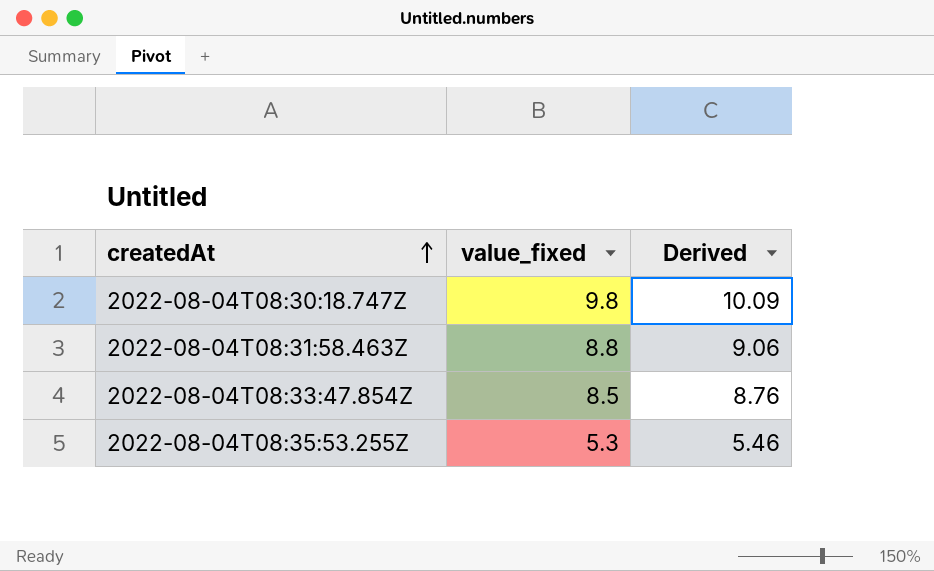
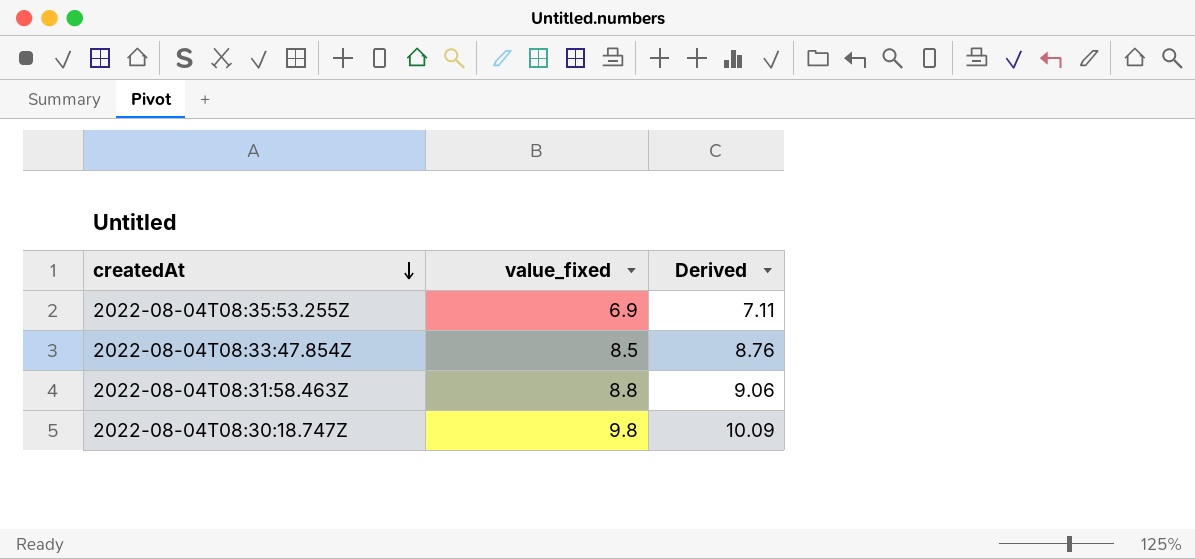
row order: createdAt ascending -> createdAt descending
2022-08-04T08:35:53.255Z | value_fixed: 5.3 -> 6.9
2022-08-04T08:35:53.255Z | Derived: 5.46 -> 7.11

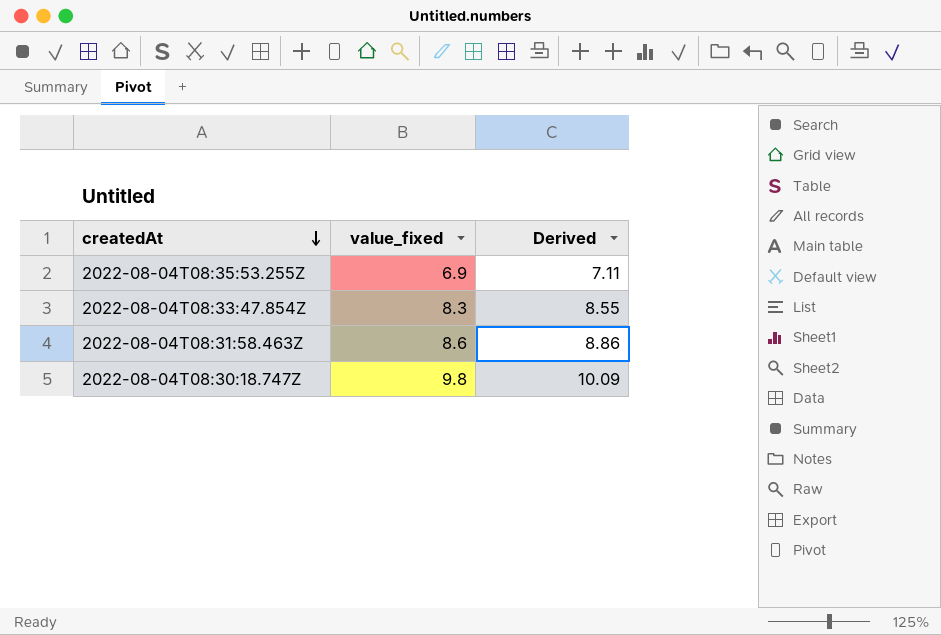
2022-08-04T08:33:47.854Z | value_fixed: 8.5 -> 8.3
2022-08-04T08:33:47.854Z | Derived: 8.76 -> 8.55
2022-08-04T08:31:58.463Z | value_fixed: 8.8 -> 8.6
2022-08-04T08:31:58.463Z | Derived: 9.06 -> 8.86

